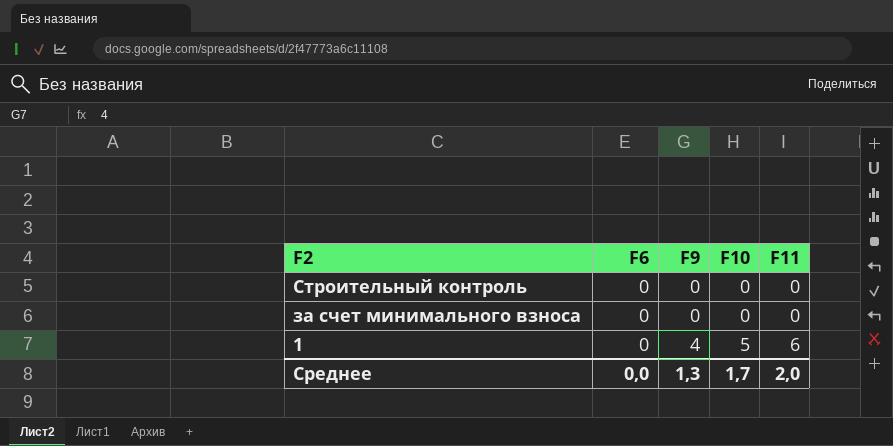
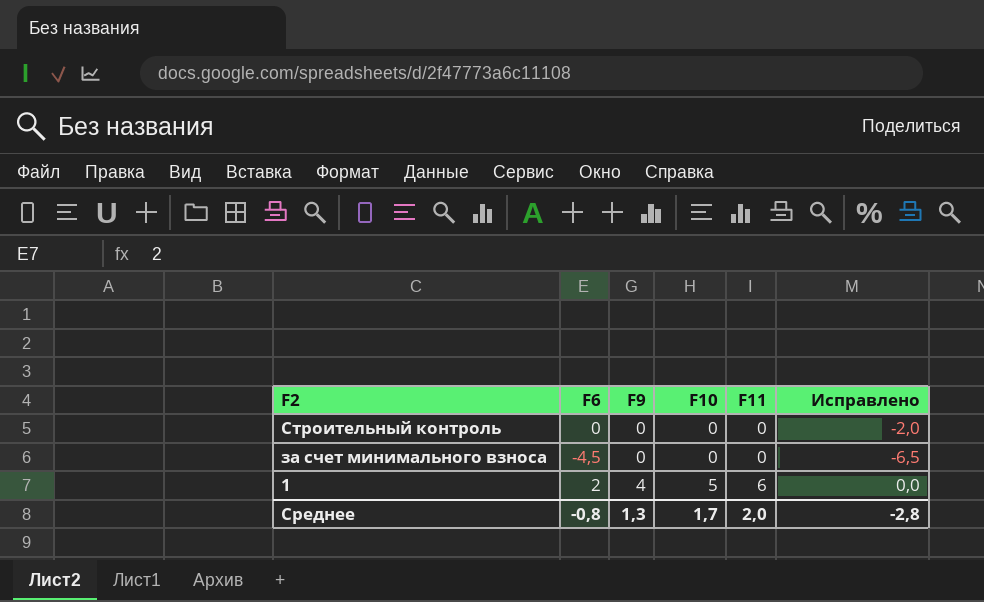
column Исправлено | formula: none -> [F6] - 2
за счет минимального взноса | F6: 0 -> -4,5
1 | F6: 0 -> 2
Среднее | F6: 0,0 -> -0,8

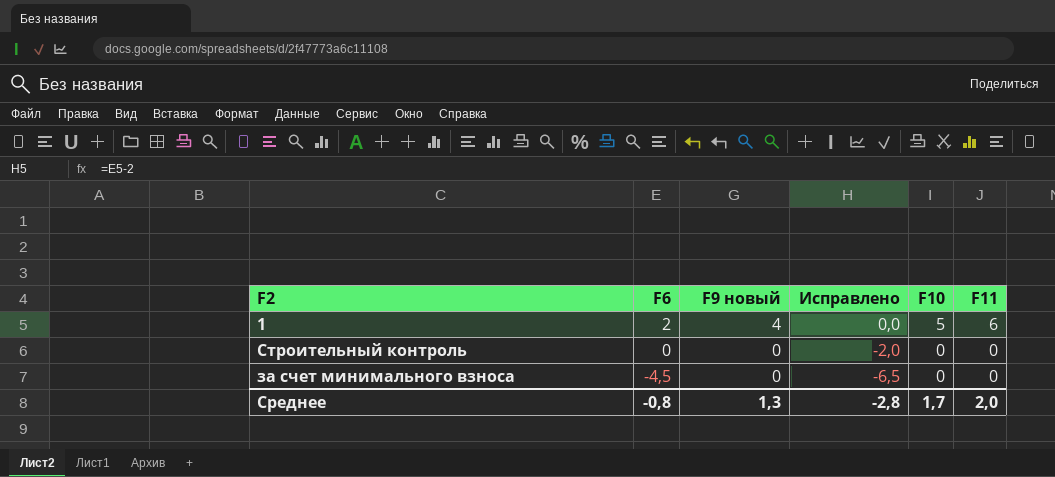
row order: F2 descending -> F6 descending
column name: F9 -> F9 новый
column Исправлено | position: 6 -> 4

